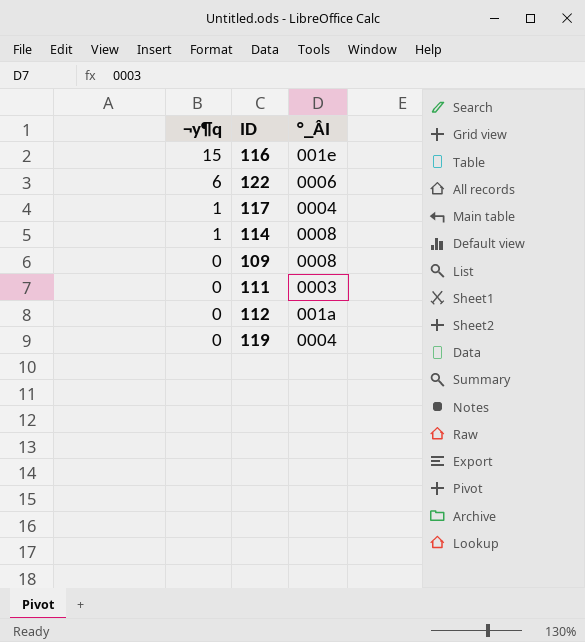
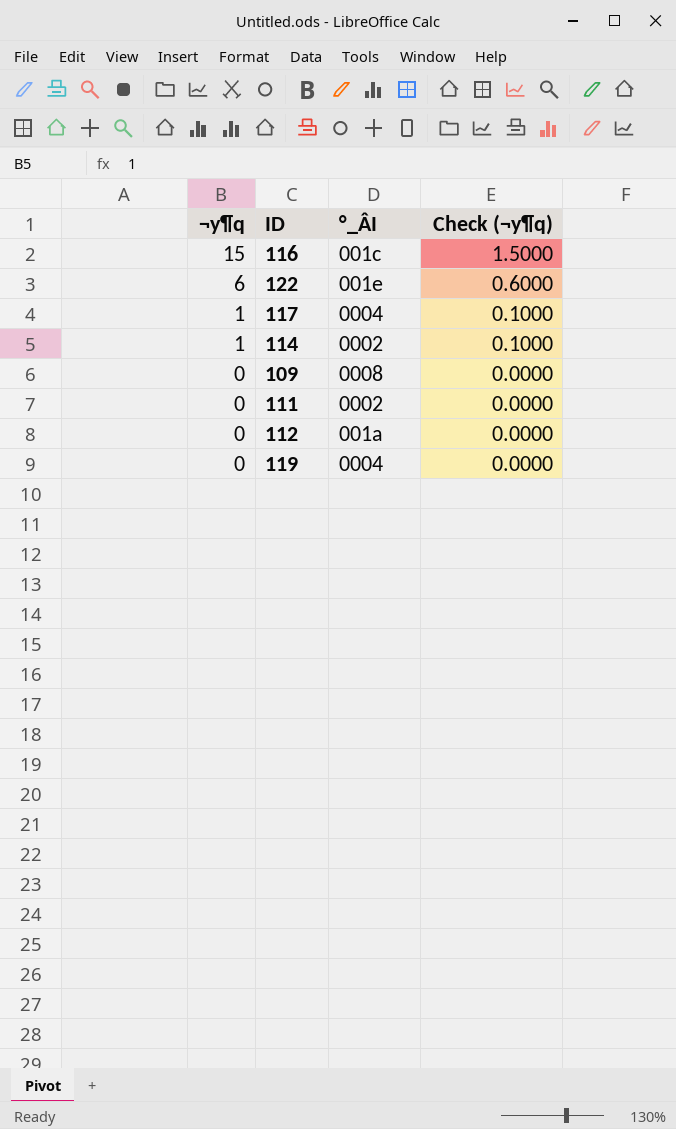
column Check (¬y¶q) | formula: none -> [¬y¶q] * 0.1
116 | °_ÂI: 001e -> 001c
122 | °_ÂI: 0006 -> 001e
114 | °_ÂI: 0008 -> 0002
111 | °_ÂI: 0003 -> 0002

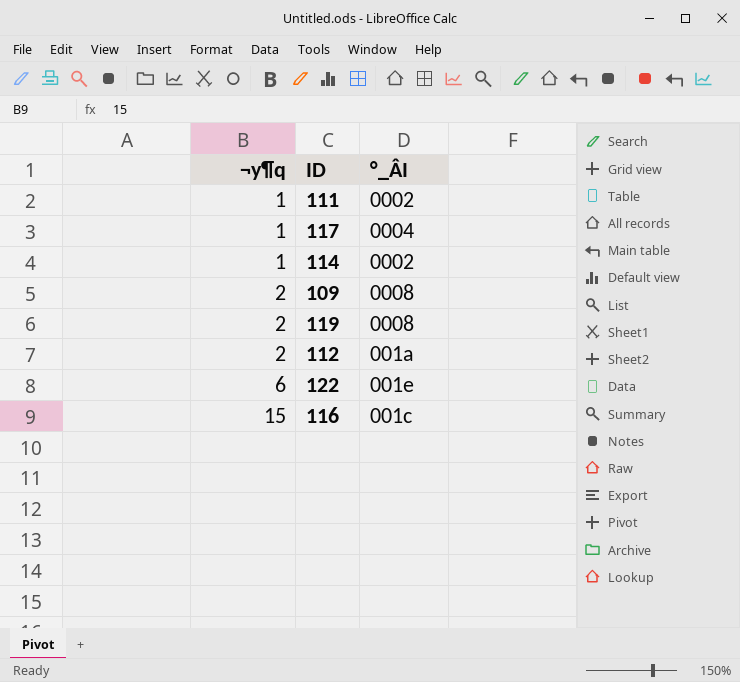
row order: ¬y¶q descending -> ¬y¶q ascending
column Check (¬y¶q) | formula: [¬y¶q] * 0.1 -> none
111 | ¬y¶q: 0 -> 1
109 | ¬y¶q: 0 -> 2
119 | ¬y¶q: 0 -> 2
119 | °_ÂI: 0004 -> 0008
112 | ¬y¶q: 0 -> 2

